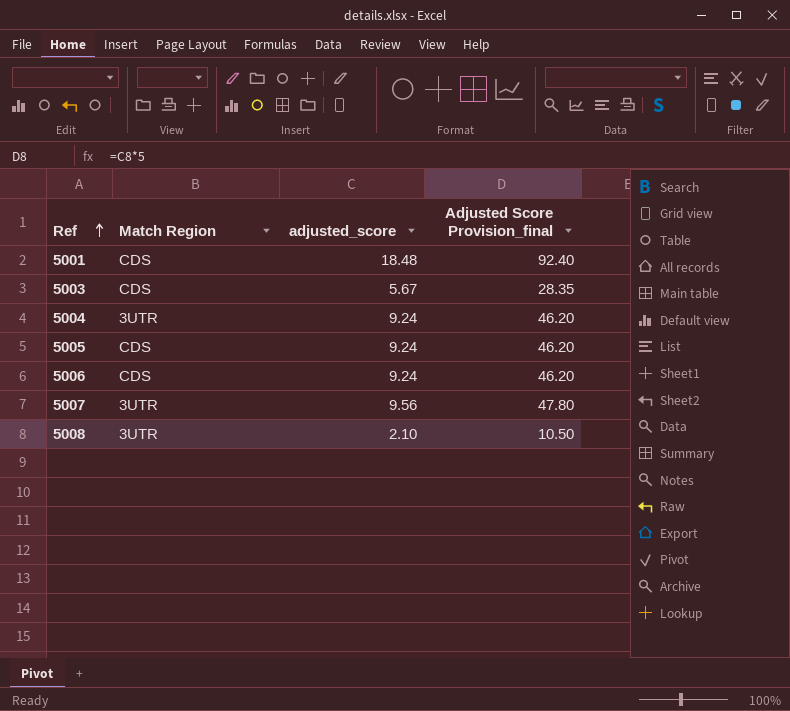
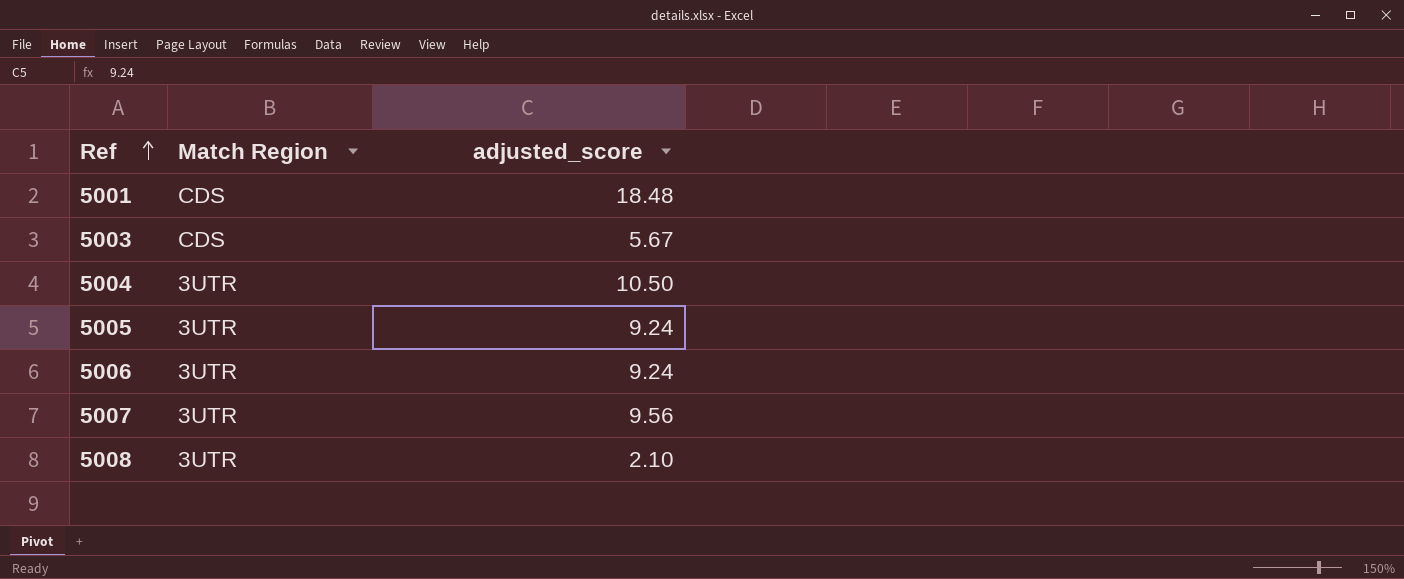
column Adjusted Score Provision_final | formula: [adjusted_score] * 5 -> none
5004 | adjusted_score: 9.24 -> 10.50
5005 | Match Region: CDS -> 3UTR
5006 | Match Region: CDS -> 3UTR

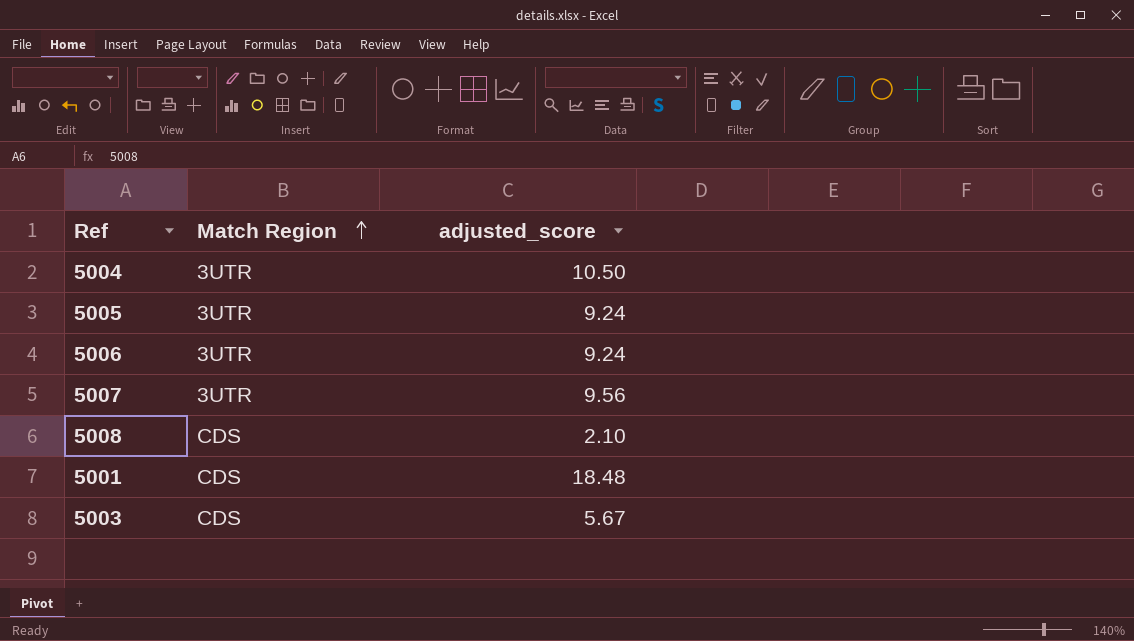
row order: Ref ascending -> Match Region ascending
5008 | Match Region: 3UTR -> CDS

